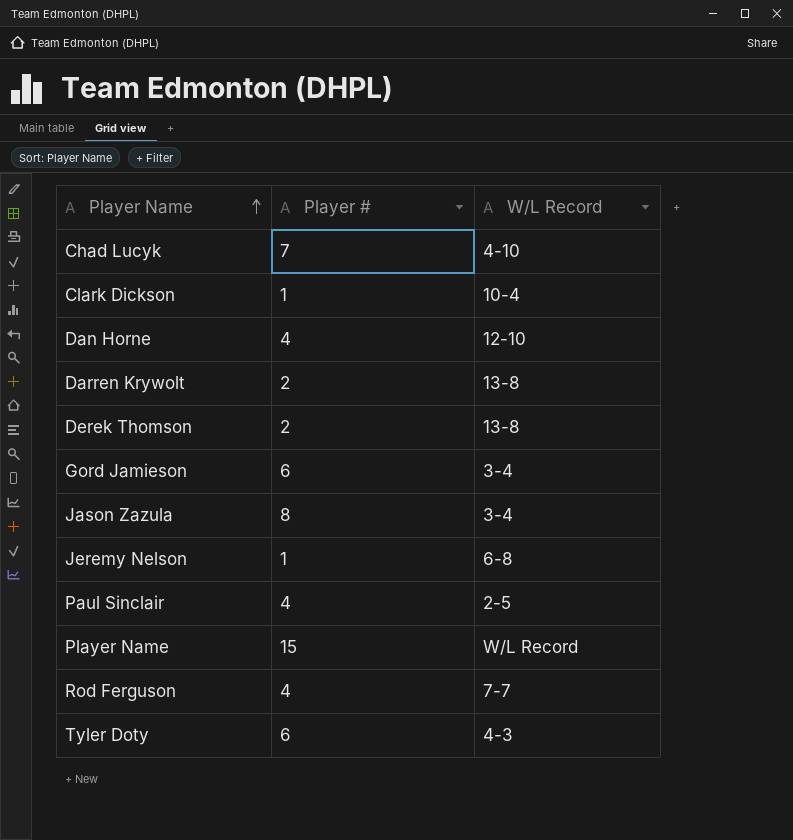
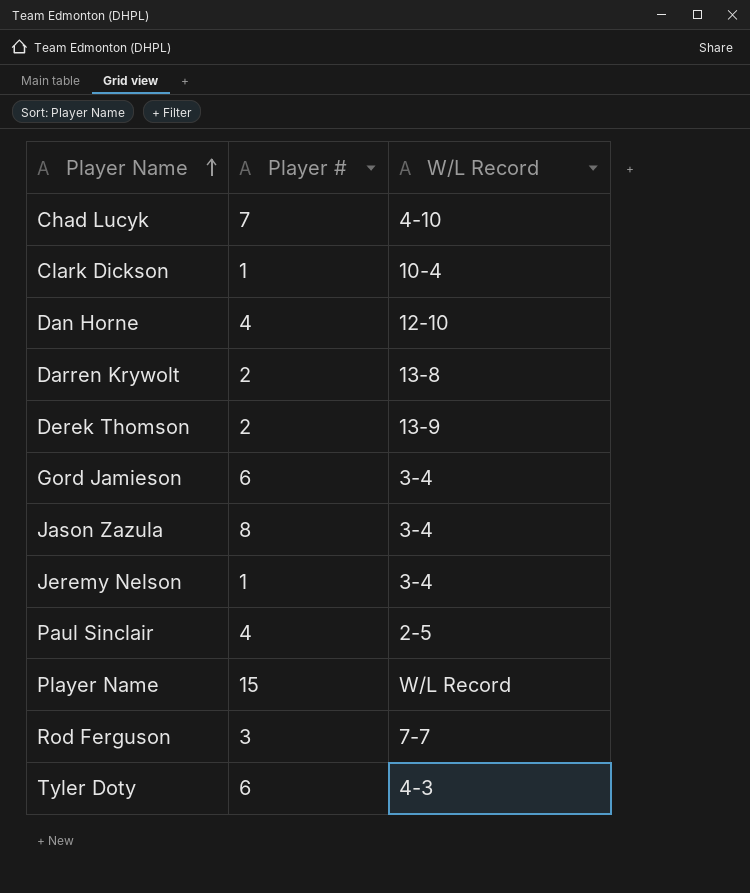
Derek Thomson | W/L Record: 13-8 -> 13-9
Jeremy Nelson | W/L Record: 6-8 -> 3-4
Rod Ferguson | Player #: 4 -> 3

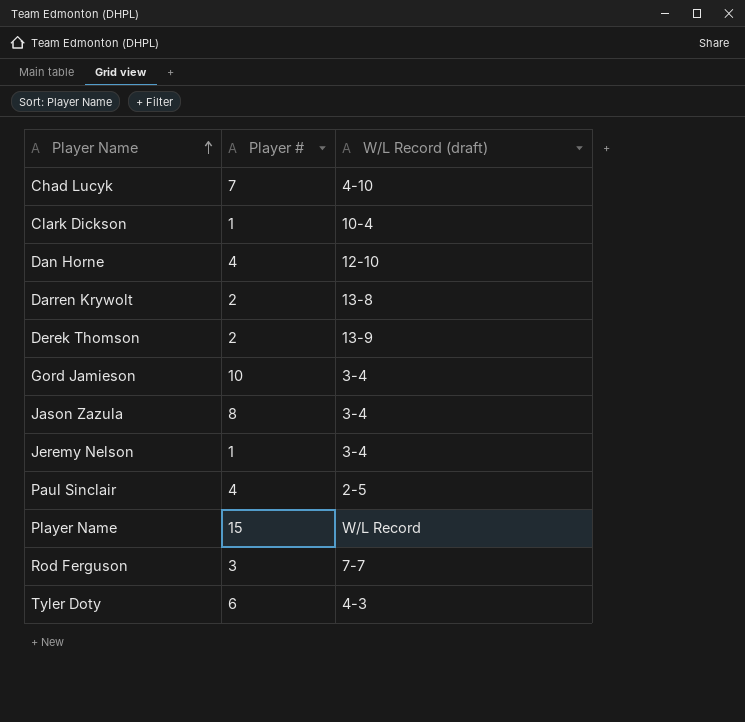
column name: W/L Record -> W/L Record (draft)
Gord Jamieson | Player #: 6 -> 10

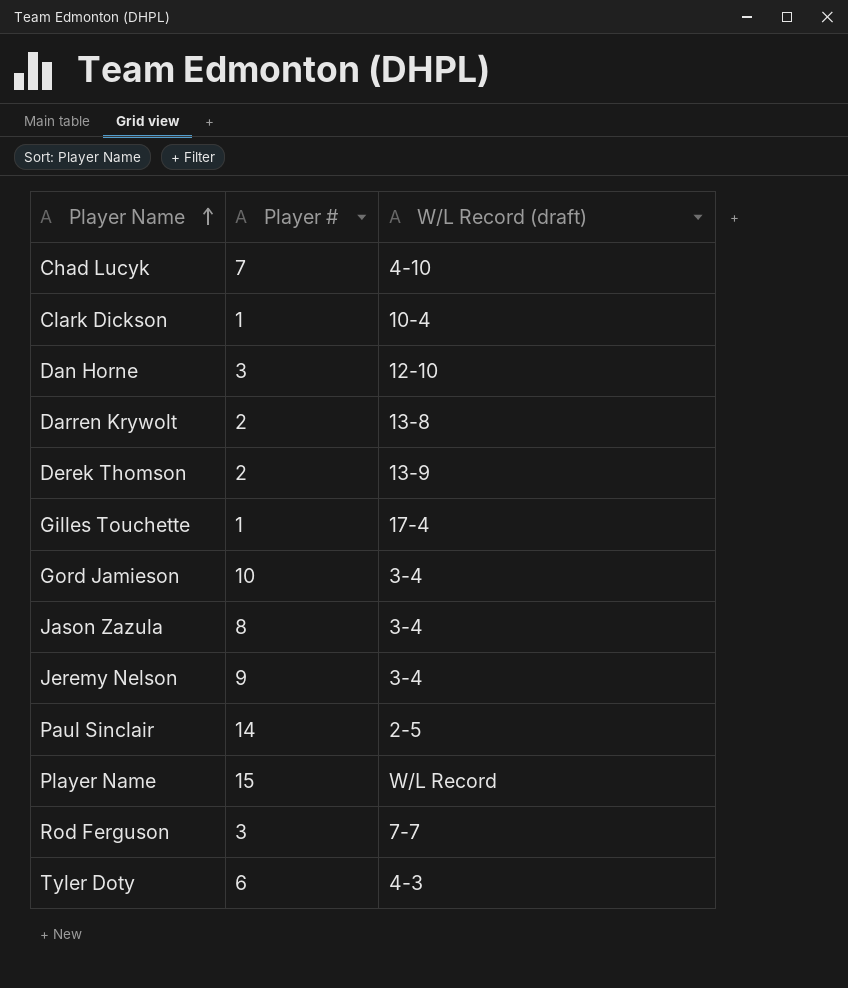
Dan Horne | Player #: 4 -> 3
row Gilles Touchette: none -> 1 | 17-4
Jeremy Nelson | Player #: 1 -> 9
Paul Sinclair | Player #: 4 -> 14

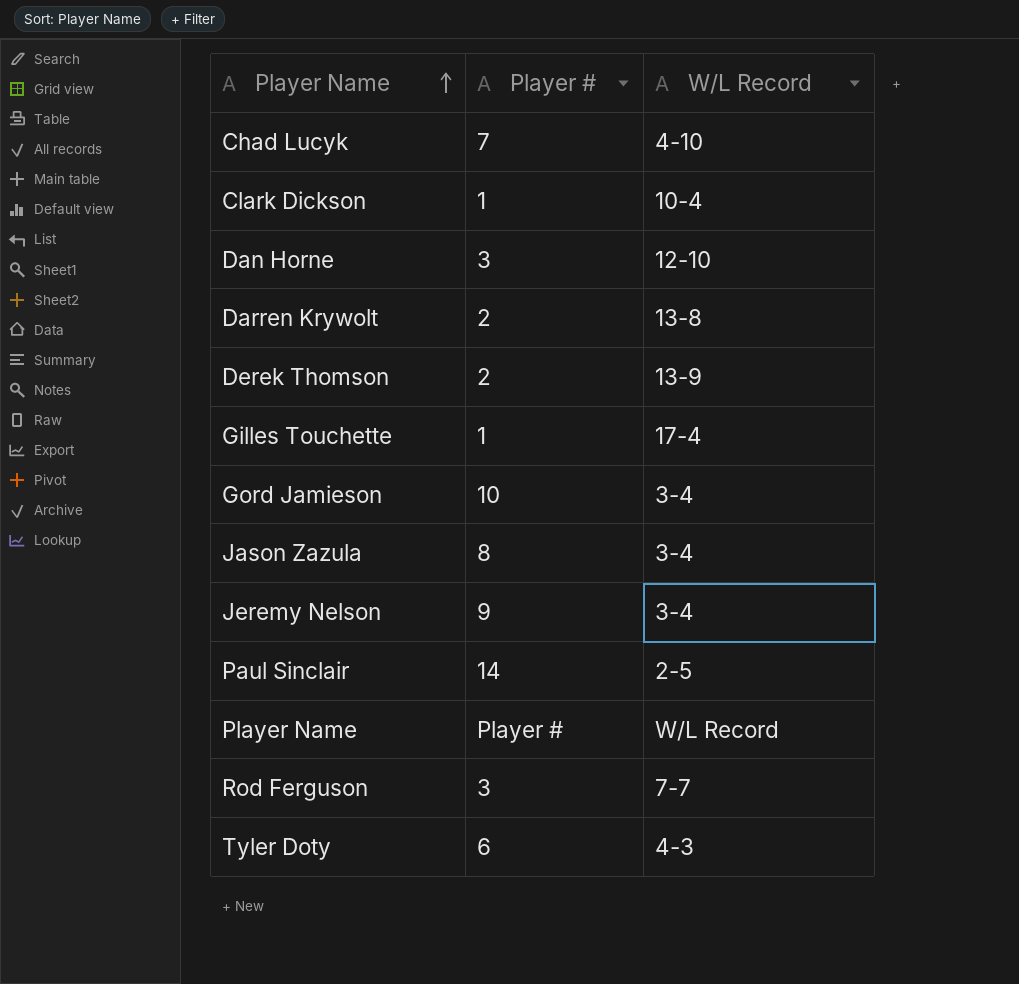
column name: W/L Record (draft) -> W/L Record
Player Name | Player #: 15 -> Player #

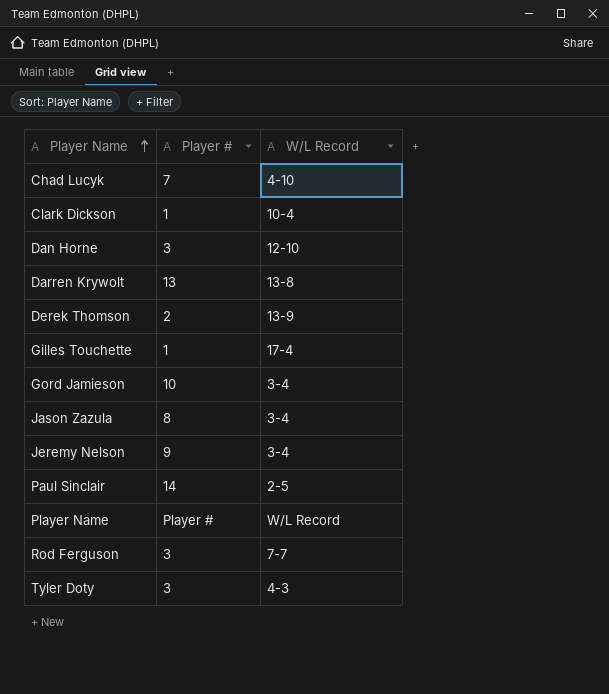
Darren Krywolt | Player #: 2 -> 13
Tyler Doty | Player #: 6 -> 3

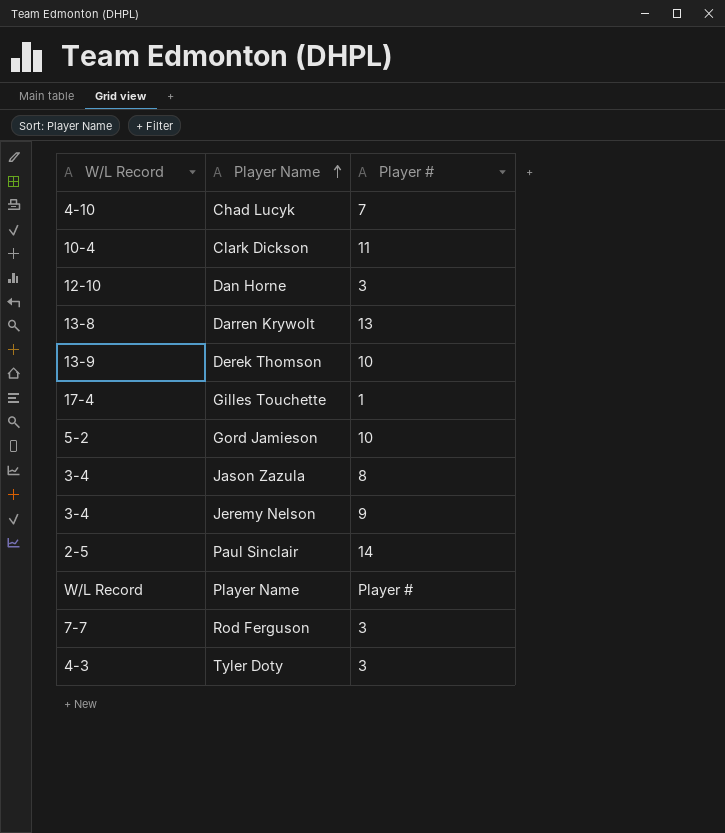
column W/L Record | position: 3 -> 1
Clark Dickson | Player #: 1 -> 11
Derek Thomson | Player #: 2 -> 10
Gord Jamieson | W/L Record: 3-4 -> 5-2

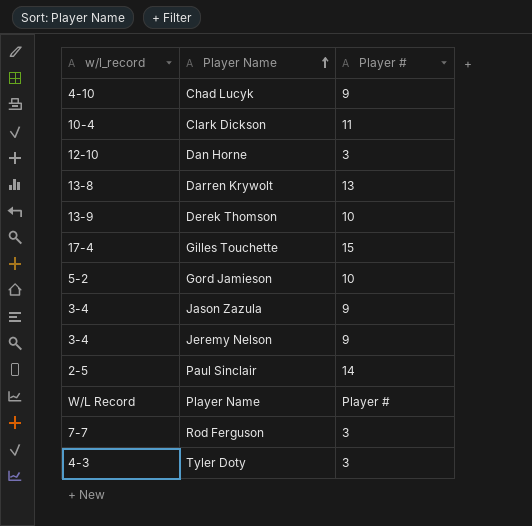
column name: W/L Record -> w/l_record
Chad Lucyk | Player #: 7 -> 9
Gilles Touchette | Player #: 1 -> 15
Jason Zazula | Player #: 8 -> 9

